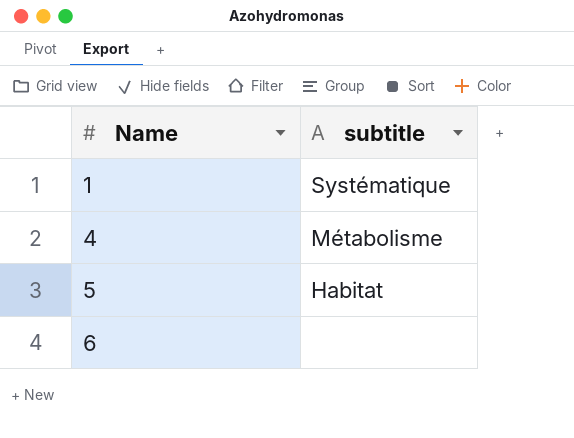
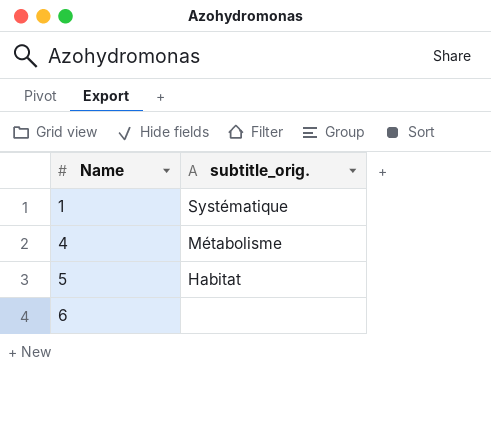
column name: subtitle -> subtitle_orig.

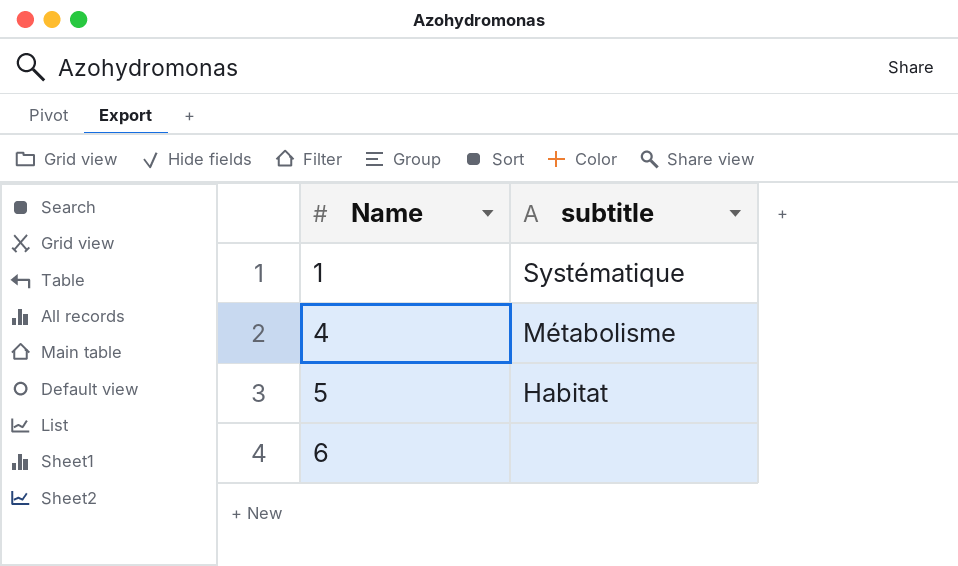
column name: subtitle_orig. -> subtitle

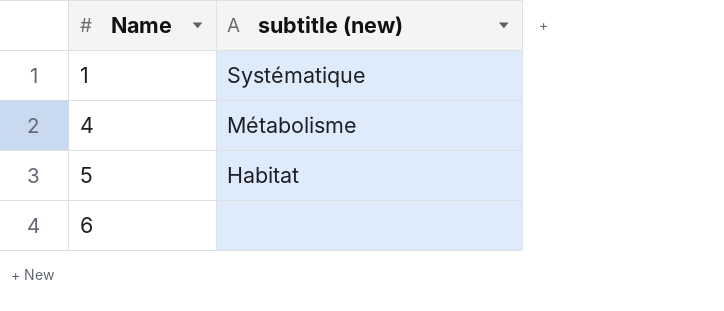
column name: subtitle -> subtitle (new)

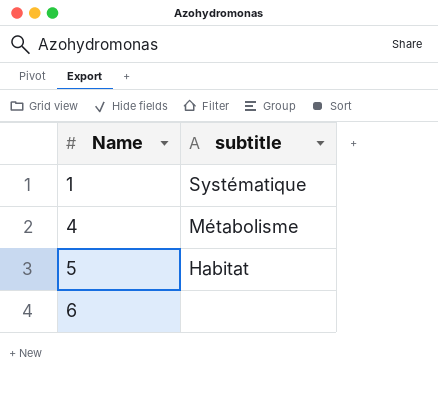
column name: subtitle (new) -> subtitle

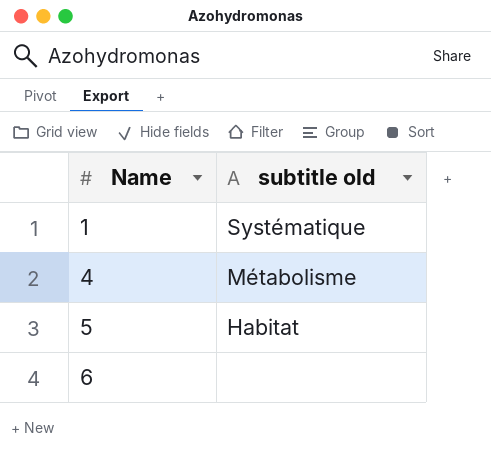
column name: subtitle -> subtitle old

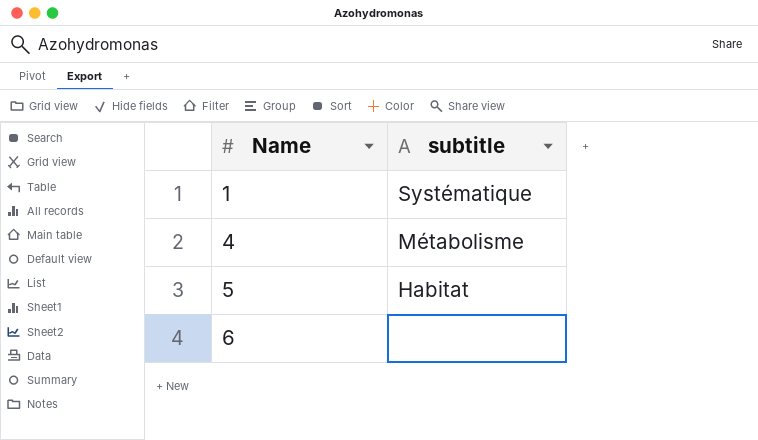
column name: subtitle old -> subtitle

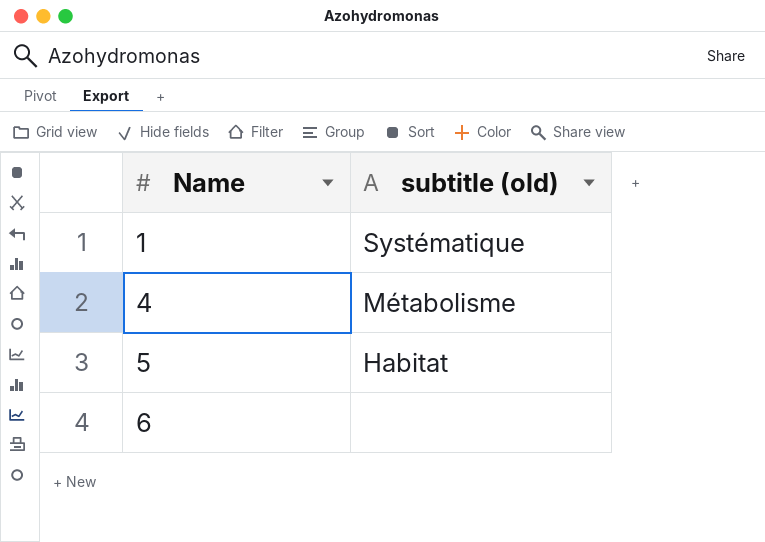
column name: subtitle -> subtitle (old)

